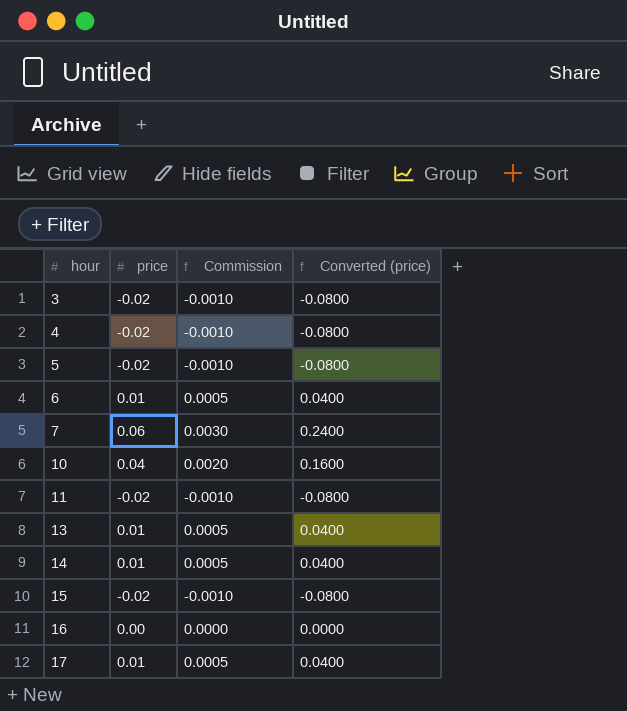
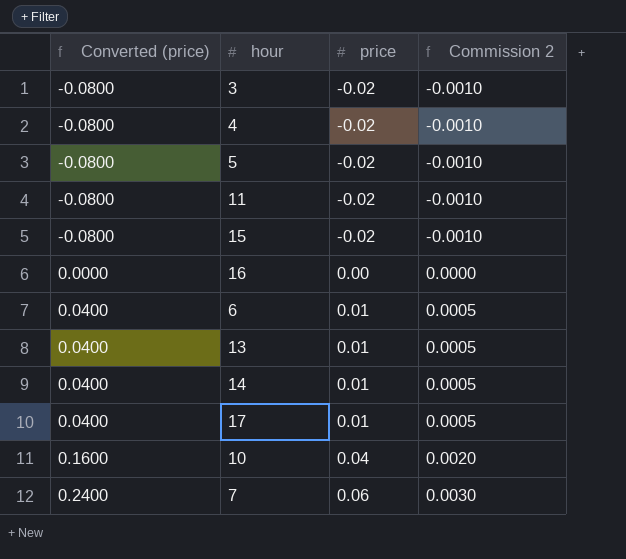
row order: hour ascending -> Converted (price) ascending
column Converted (price) | position: 4 -> 1
column name: Commission -> Commission 2

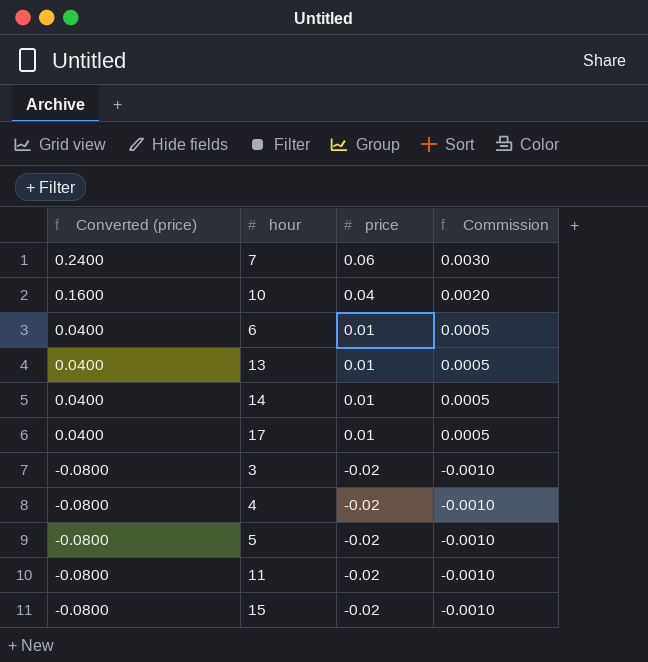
row order: Converted (price) ascending -> Converted (price) descending
column name: Commission 2 -> Commission
row 16: 0.0000 | 0.00 | 0.0000 -> none

